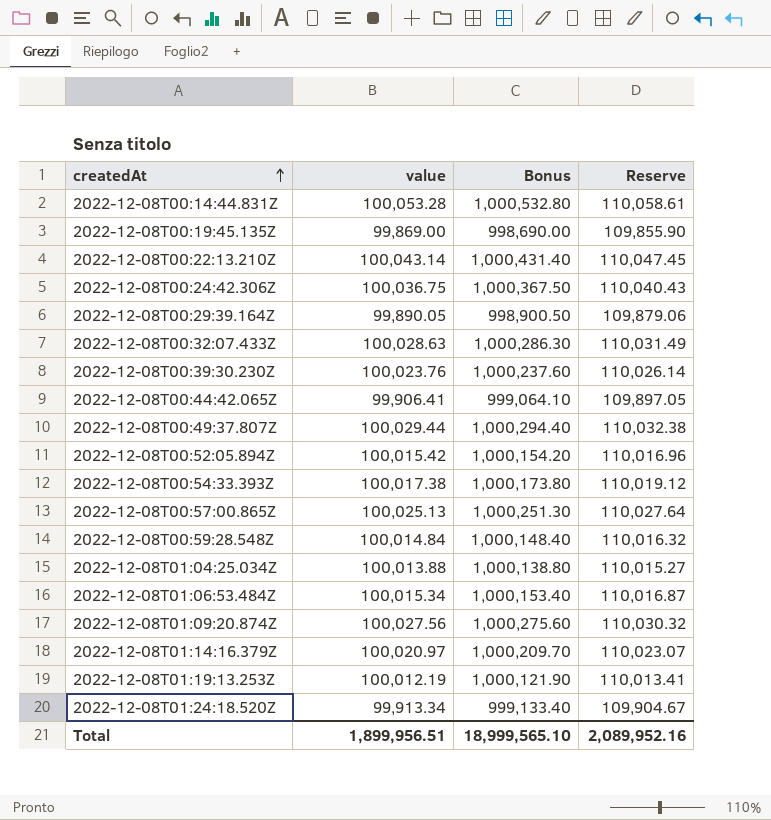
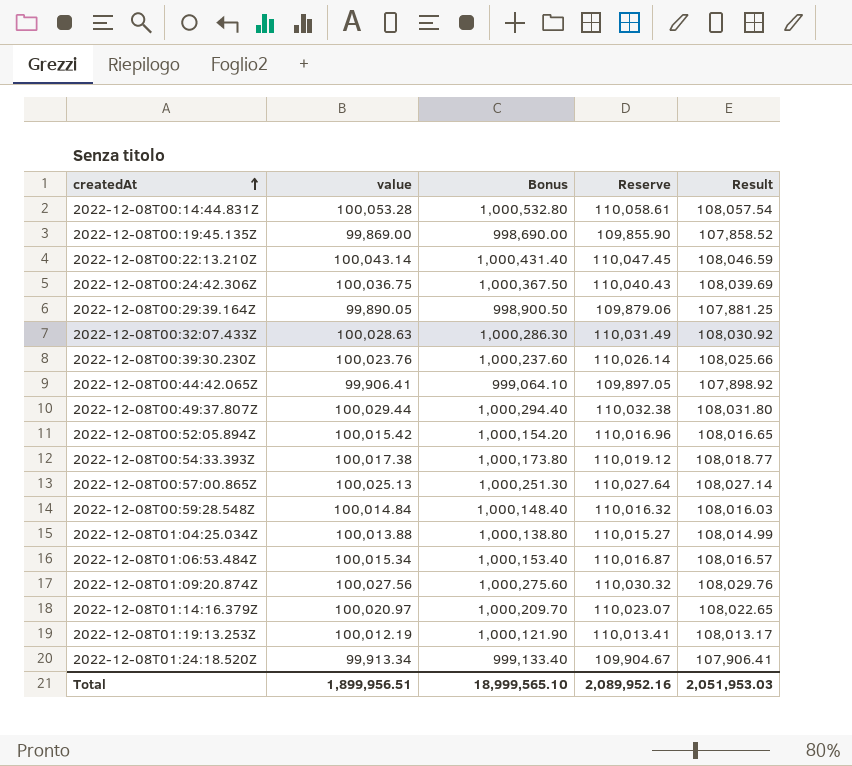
column Result | formula: none -> [value] * 1.08

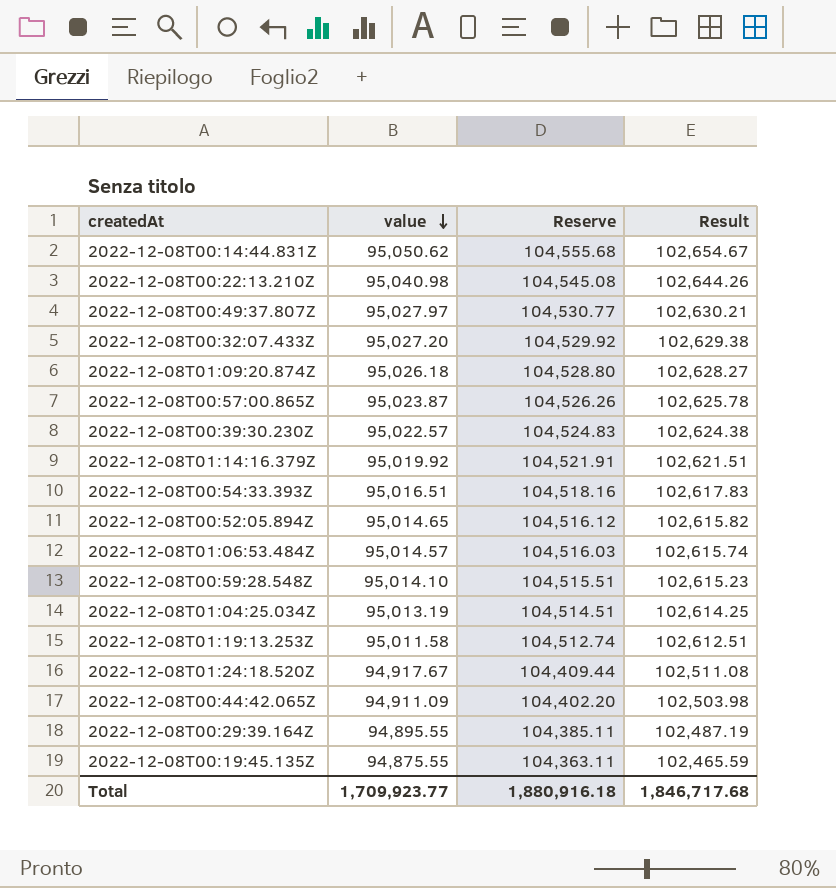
row order: createdAt ascending -> value descending
column Bonus | formula: [value] * 10 -> none
row 2022-12-08T00:24:42.306Z: 100,036.75 | 1,000,367.50 | 110,040.43 | 108,039.69 -> none
2022-12-08T00:14:44.831Z | value: 100,053.28 -> 95,050.62
2022-12-08T00:14:44.831Z | Reserve: 110,058.61 -> 104,555.68
2022-12-08T00:14:44.831Z | Result: 108,057.54 -> 102,654.67
2022-12-08T00:22:13.210Z | value: 100,043.14 -> 95,040.98
2022-12-08T00:22:13.210Z | Reserve: 110,047.45 -> 104,545.08
2022-12-08T00:22:13.210Z | Result: 108,046.59 -> 102,644.26
2022-12-08T00:49:37.807Z | value: 100,029.44 -> 95,027.97
2022-12-08T00:49:37.807Z | Reserve: 110,032.38 -> 104,530.77
2022-12-08T00:49:37.807Z | Result: 108,031.80 -> 102,630.21
2022-12-08T00:32:07.433Z | value: 100,028.63 -> 95,027.20
2022-12-08T00:32:07.433Z | Reserve: 110,031.49 -> 104,529.92
2022-12-08T00:32:07.433Z | Result: 108,030.92 -> 102,629.38
2022-12-08T01:09:20.874Z | value: 100,027.56 -> 95,026.18
2022-12-08T01:09:20.874Z | Reserve: 110,030.32 -> 104,528.80
2022-12-08T01:09:20.874Z | Result: 108,029.76 -> 102,628.27
2022-12-08T00:57:00.865Z | value: 100,025.13 -> 95,023.87
2022-12-08T00:57:00.865Z | Reserve: 110,027.64 -> 104,526.26
2022-12-08T00:57:00.865Z | Result: 108,027.14 -> 102,625.78
2022-12-08T00:39:30.230Z | value: 100,023.76 -> 95,022.57
2022-12-08T00:39:30.230Z | Reserve: 110,026.14 -> 104,524.83
2022-12-08T00:39:30.230Z | Result: 108,025.66 -> 102,624.38
2022-12-08T01:14:16.379Z | value: 100,020.97 -> 95,019.92
2022-12-08T01:14:16.379Z | Reserve: 110,023.07 -> 104,521.91
2022-12-08T01:14:16.379Z | Result: 108,022.65 -> 102,621.51
2022-12-08T00:54:33.393Z | value: 100,017.38 -> 95,016.51
2022-12-08T00:54:33.393Z | Reserve: 110,019.12 -> 104,518.16
2022-12-08T00:54:33.393Z | Result: 108,018.77 -> 102,617.83
2022-12-08T00:52:05.894Z | value: 100,015.42 -> 95,014.65
2022-12-08T00:52:05.894Z | Reserve: 110,016.96 -> 104,516.12
2022-12-08T00:52:05.894Z | Result: 108,016.65 -> 102,615.82
2022-12-08T01:06:53.484Z | value: 100,015.34 -> 95,014.57
2022-12-08T01:06:53.484Z | Reserve: 110,016.87 -> 104,516.03
2022-12-08T01:06:53.484Z | Result: 108,016.57 -> 102,615.74
2022-12-08T00:59:28.548Z | value: 100,014.84 -> 95,014.10
2022-12-08T00:59:28.548Z | Reserve: 110,016.32 -> 104,515.51
2022-12-08T00:59:28.548Z | Result: 108,016.03 -> 102,615.23
2022-12-08T01:04:25.034Z | value: 100,013.88 -> 95,013.19
2022-12-08T01:04:25.034Z | Reserve: 110,015.27 -> 104,514.51
2022-12-08T01:04:25.034Z | Result: 108,014.99 -> 102,614.25
2022-12-08T01:19:13.253Z | value: 100,012.19 -> 95,011.58
2022-12-08T01:19:13.253Z | Reserve: 110,013.41 -> 104,512.74
2022-12-08T01:19:13.253Z | Result: 108,013.17 -> 102,612.51
2022-12-08T01:24:18.520Z | value: 99,913.34 -> 94,917.67
2022-12-08T01:24:18.520Z | Reserve: 109,904.67 -> 104,409.44
2022-12-08T01:24:18.520Z | Result: 107,906.41 -> 102,511.08
2022-12-08T00:44:42.065Z | value: 99,906.41 -> 94,911.09
2022-12-08T00:44:42.065Z | Reserve: 109,897.05 -> 104,402.20
2022-12-08T00:44:42.065Z | Result: 107,898.92 -> 102,503.98
2022-12-08T00:29:39.164Z | value: 99,890.05 -> 94,895.55
2022-12-08T00:29:39.164Z | Reserve: 109,879.06 -> 104,385.11
2022-12-08T00:29:39.164Z | Result: 107,881.25 -> 102,487.19
2022-12-08T00:19:45.135Z | value: 99,869.00 -> 94,875.55
2022-12-08T00:19:45.135Z | Reserve: 109,855.90 -> 104,363.11
2022-12-08T00:19:45.135Z | Result: 107,858.52 -> 102,465.59
Total | value: 1,899,956.51 -> 1,709,923.77
Total | Reserve: 2,089,952.16 -> 1,880,916.18
Total | Result: 2,051,953.03 -> 1,846,717.68

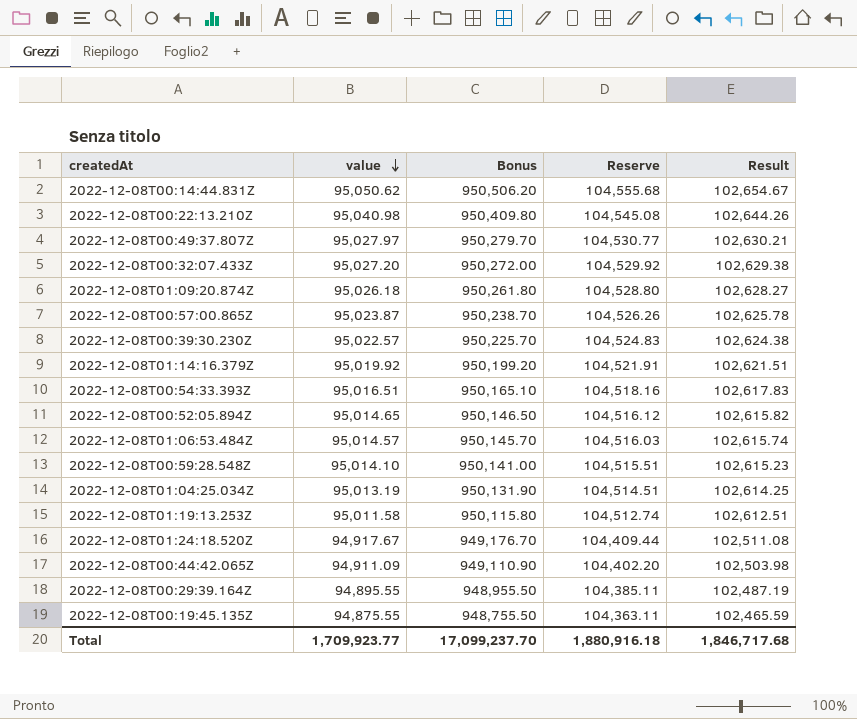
column Bonus | formula: none -> [value] * 10

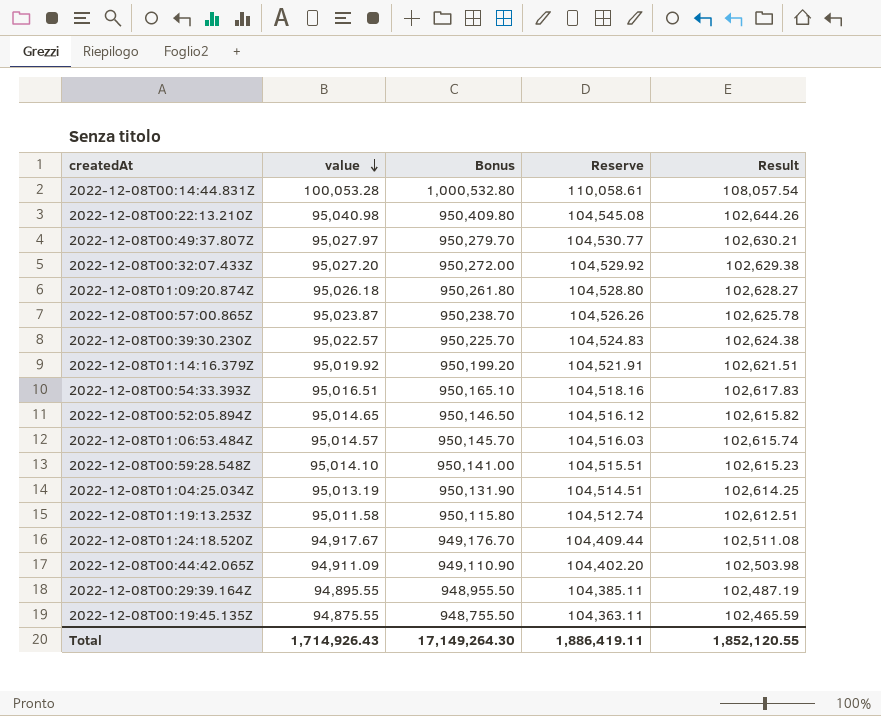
2022-12-08T00:14:44.831Z | value: 95,050.62 -> 100,053.28
2022-12-08T00:14:44.831Z | Bonus: 950,506.20 -> 1,000,532.80
2022-12-08T00:14:44.831Z | Reserve: 104,555.68 -> 110,058.61
2022-12-08T00:14:44.831Z | Result: 102,654.67 -> 108,057.54
Total | value: 1,709,923.77 -> 1,714,926.43
Total | Bonus: 17,099,237.70 -> 17,149,264.30
Total | Reserve: 1,880,916.18 -> 1,886,419.11
Total | Result: 1,846,717.68 -> 1,852,120.55

